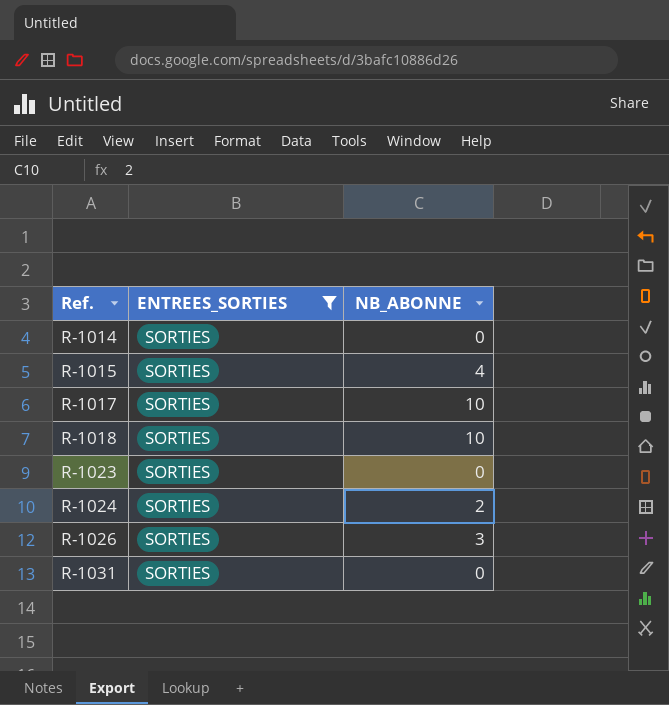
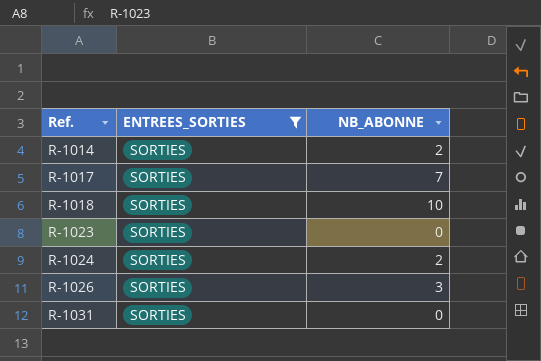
row R-1015: SORTIES | 4 -> none
R-1014 | NB_ABONNE: 0 -> 2
R-1017 | NB_ABONNE: 10 -> 7

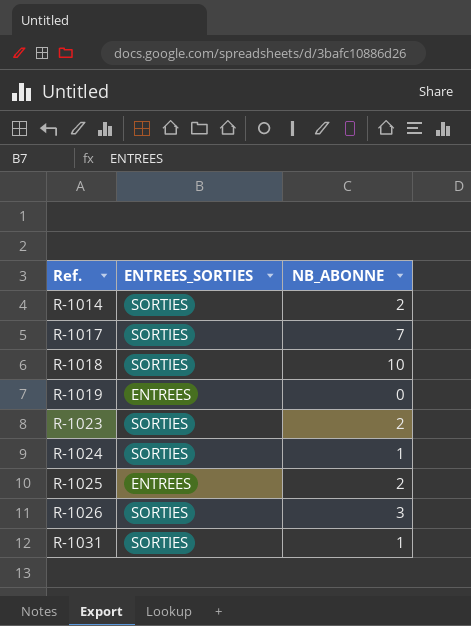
filter: ENTREES_SORTIES = SORTIES -> none
R-1023 | NB_ABONNE: 0 -> 2
R-1024 | NB_ABONNE: 2 -> 1
R-1031 | NB_ABONNE: 0 -> 1

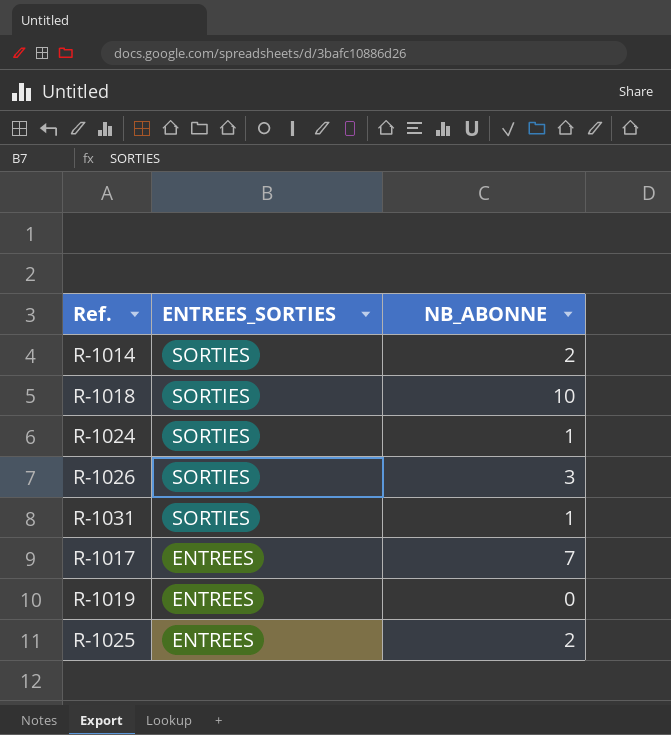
row order: Ref. ascending -> ENTREES_SORTIES descending
row R-1023: SORTIES | 2 -> none
R-1017 | ENTREES_SORTIES: SORTIES -> ENTREES

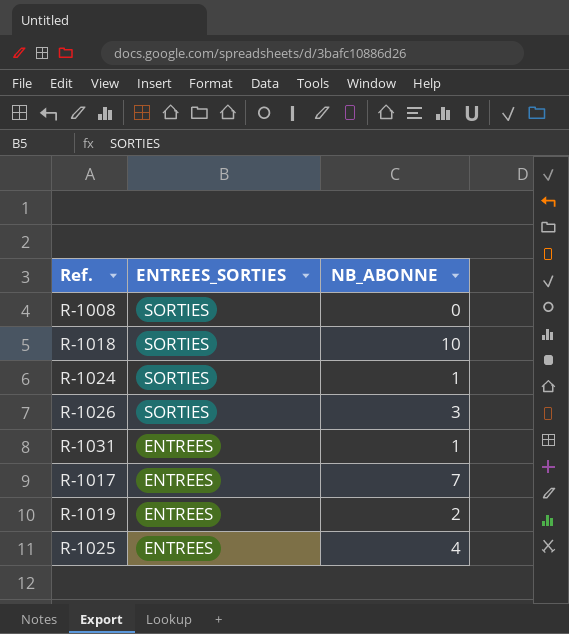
row R-1014: SORTIES | 2 -> none
row R-1008: none -> SORTIES | 0
R-1031 | ENTREES_SORTIES: SORTIES -> ENTREES
R-1019 | NB_ABONNE: 0 -> 2
R-1025 | NB_ABONNE: 2 -> 4

